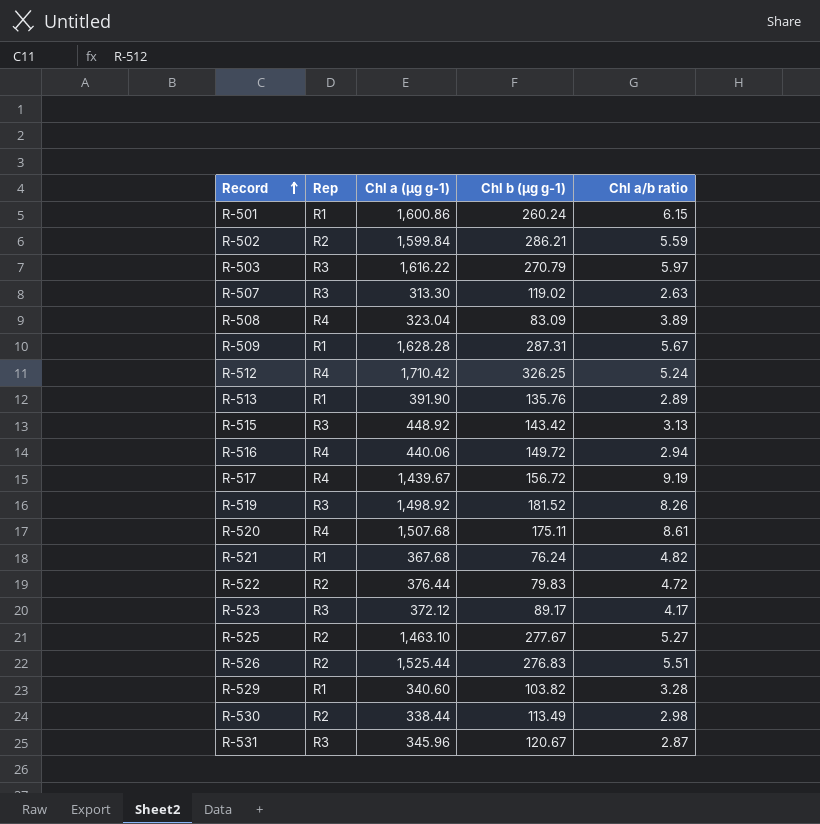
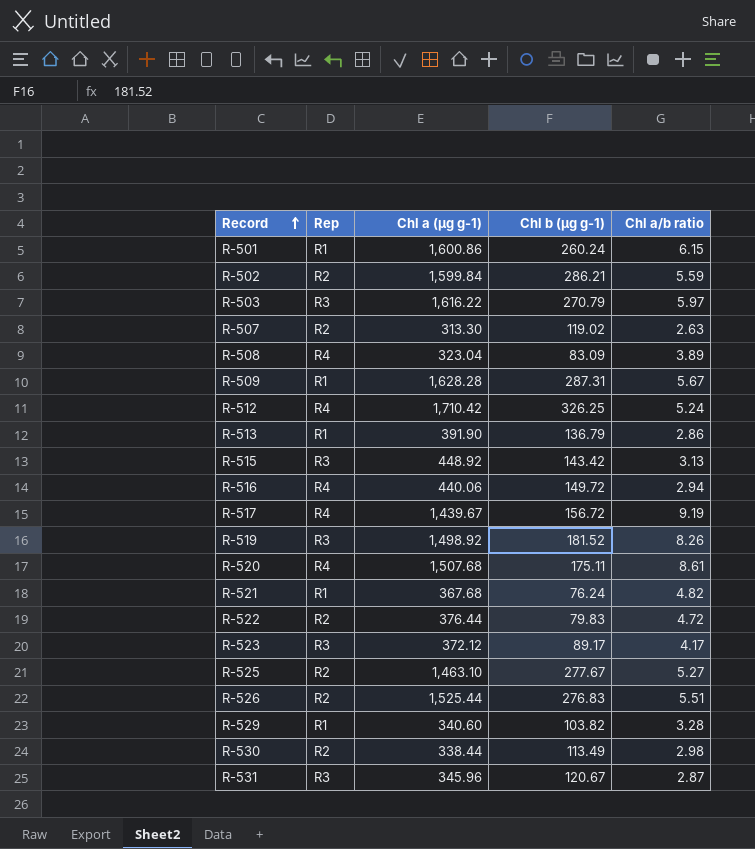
R-507 | Rep: R3 -> R2
R-513 | Chl b (µg g-1): 135.76 -> 136.79
R-513 | Chl a/b ratio: 2.89 -> 2.86

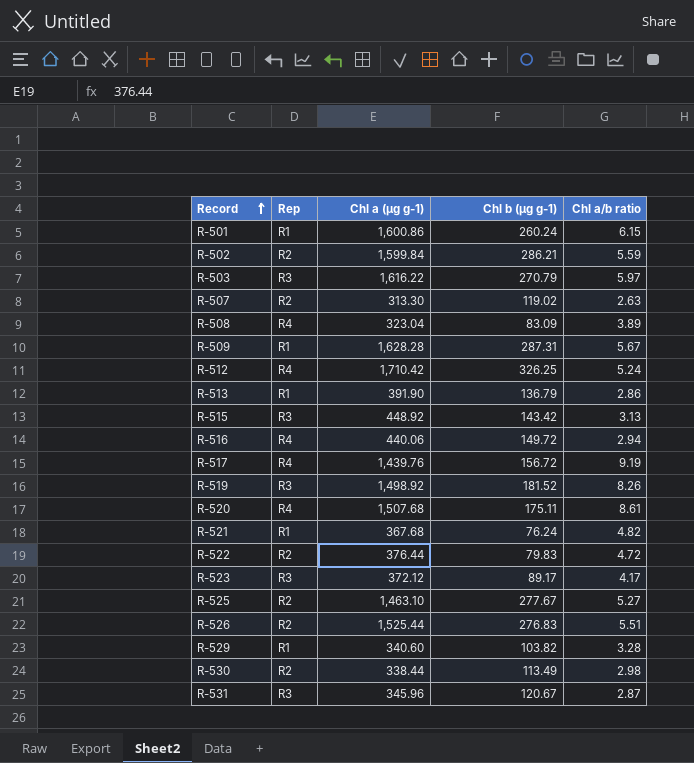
R-517 | Chl a (µg g-1): 1,439.67 -> 1,439.76

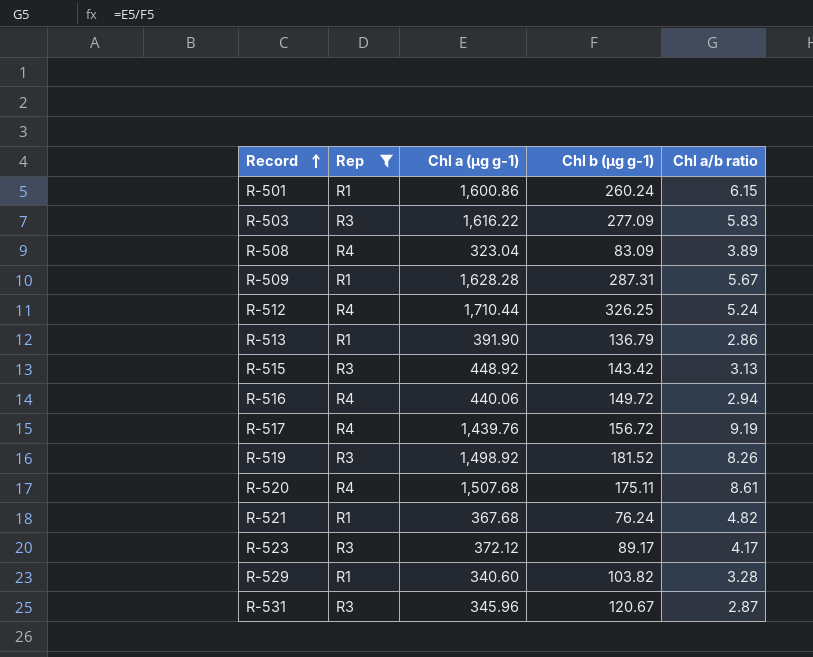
filter: none -> Rep != R2
R-503 | Chl b (µg g-1): 270.79 -> 277.09
R-503 | Chl a/b ratio: 5.97 -> 5.83
R-512 | Chl a (µg g-1): 1,710.42 -> 1,710.44

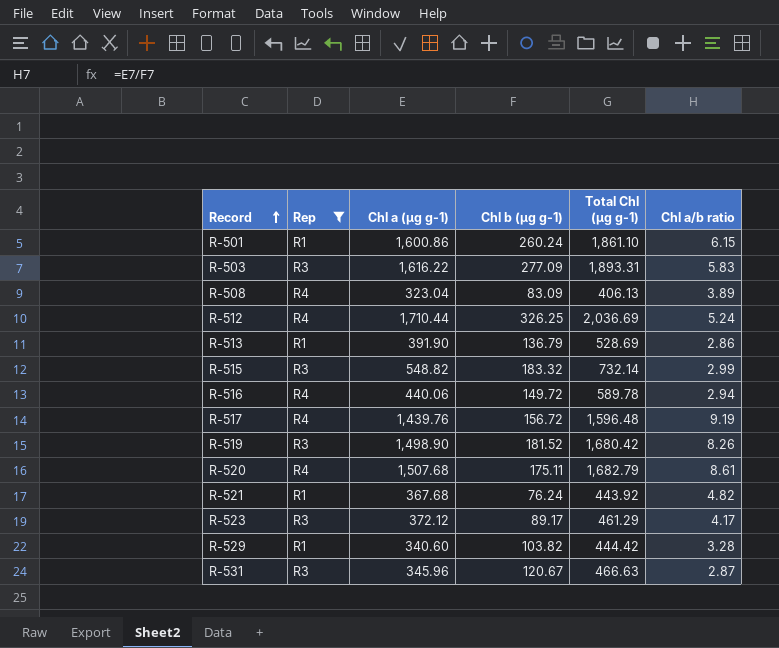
column Total Chl (µg g-1) | formula: none -> [Chl a (µg g-1)] + [Chl b (µg g-1)]
row R-509: R1 | 1,628.28 | 287.31 | 5.67 -> none
R-515 | Chl a (µg g-1): 448.92 -> 548.82
R-515 | Chl b (µg g-1): 143.42 -> 183.32
R-515 | Chl a/b ratio: 3.13 -> 2.99
R-519 | Chl a (µg g-1): 1,498.92 -> 1,498.90

